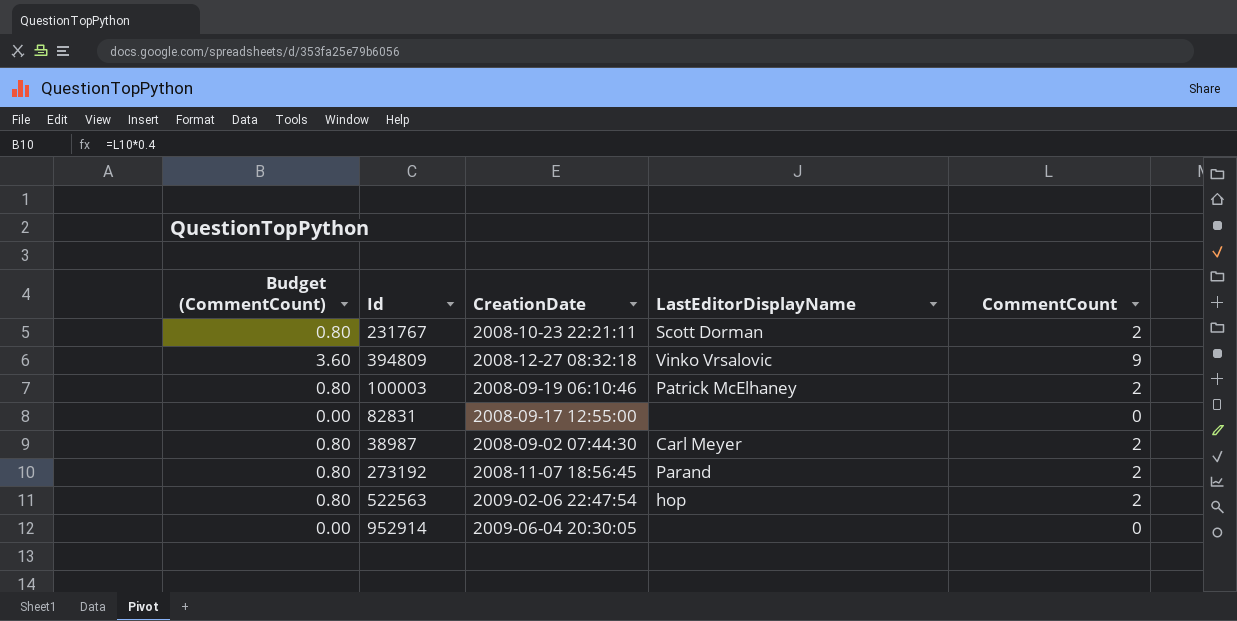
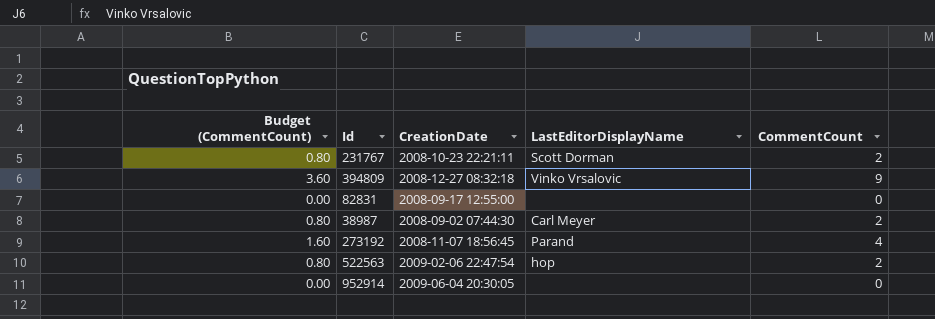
row 100003: 0.80 | 2008-09-19 06:10:46 | Patrick McElhaney | 2 -> none
273192 | Budget (CommentCount): 0.80 -> 1.60
273192 | CommentCount: 2 -> 4

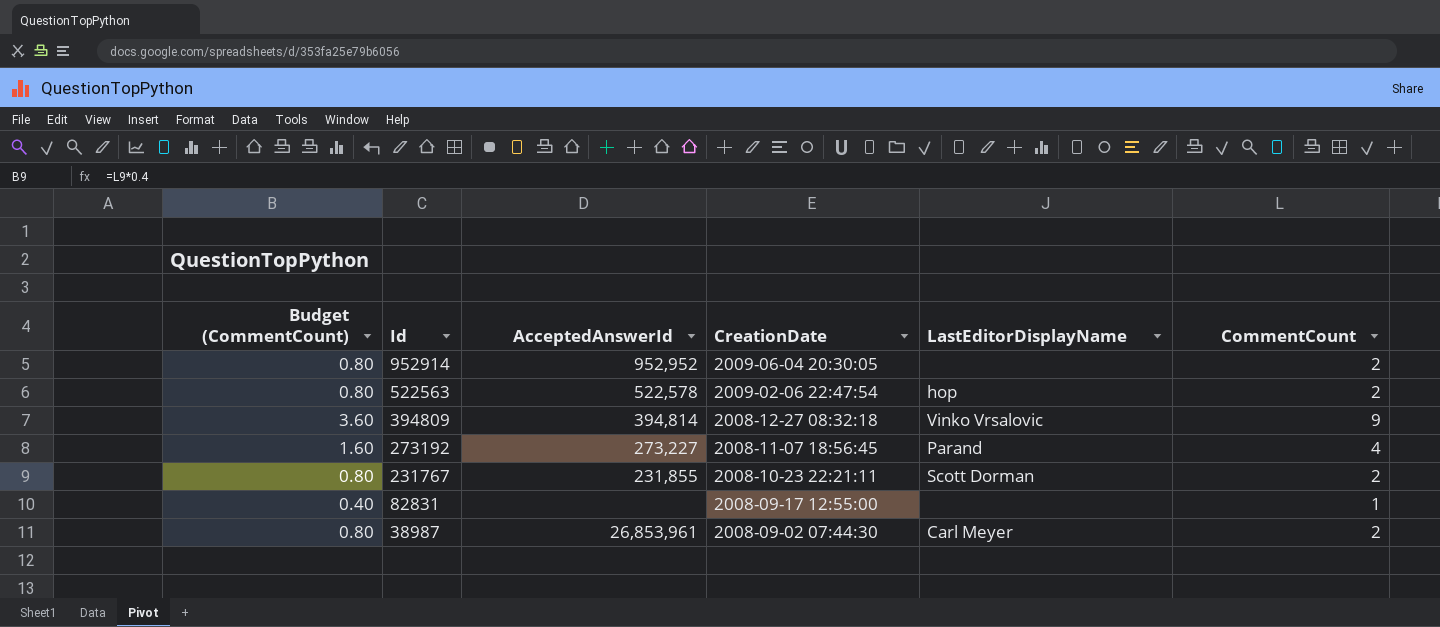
row order: none -> Id descending
column AcceptedAnswerId | position: none -> 3
952914 | Budget (CommentCount): 0.00 -> 0.80
952914 | CommentCount: 0 -> 2
82831 | Budget (CommentCount): 0.00 -> 0.40
82831 | CommentCount: 0 -> 1

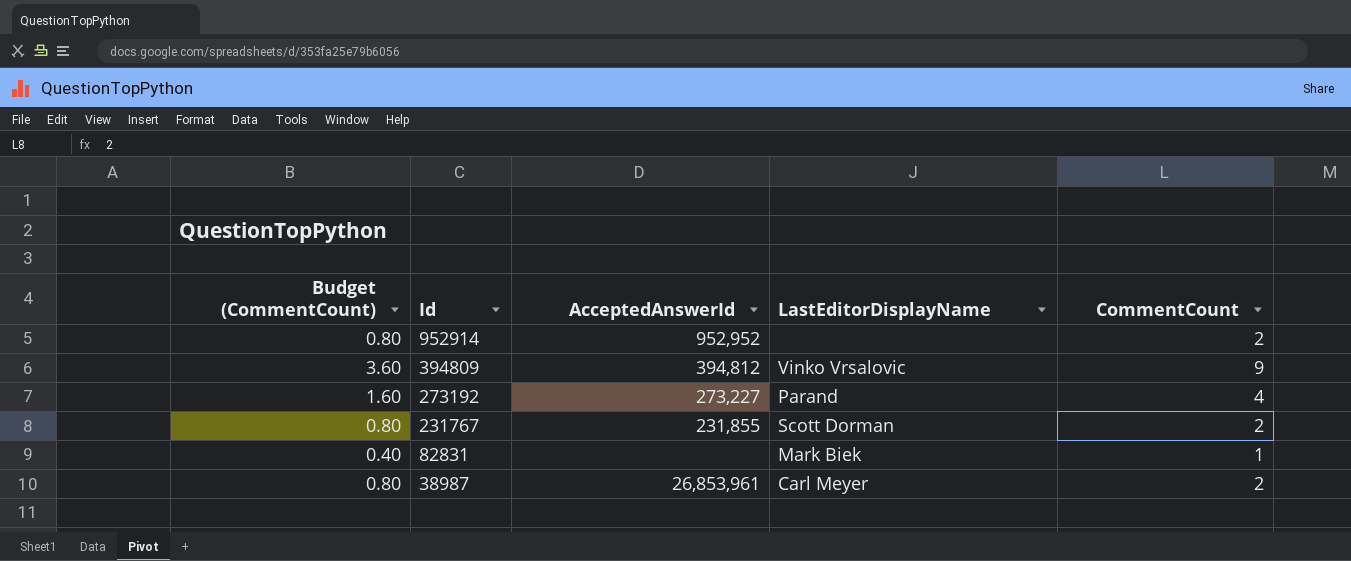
column CreationDate | position: 4 -> none
row 522563: 0.80 | 522,578 | 2009-02-06 22:47:54 | hop | 2 -> none
394809 | AcceptedAnswerId: 394,814 -> 394,812
82831 | LastEditorDisplayName: none -> Mark Biek

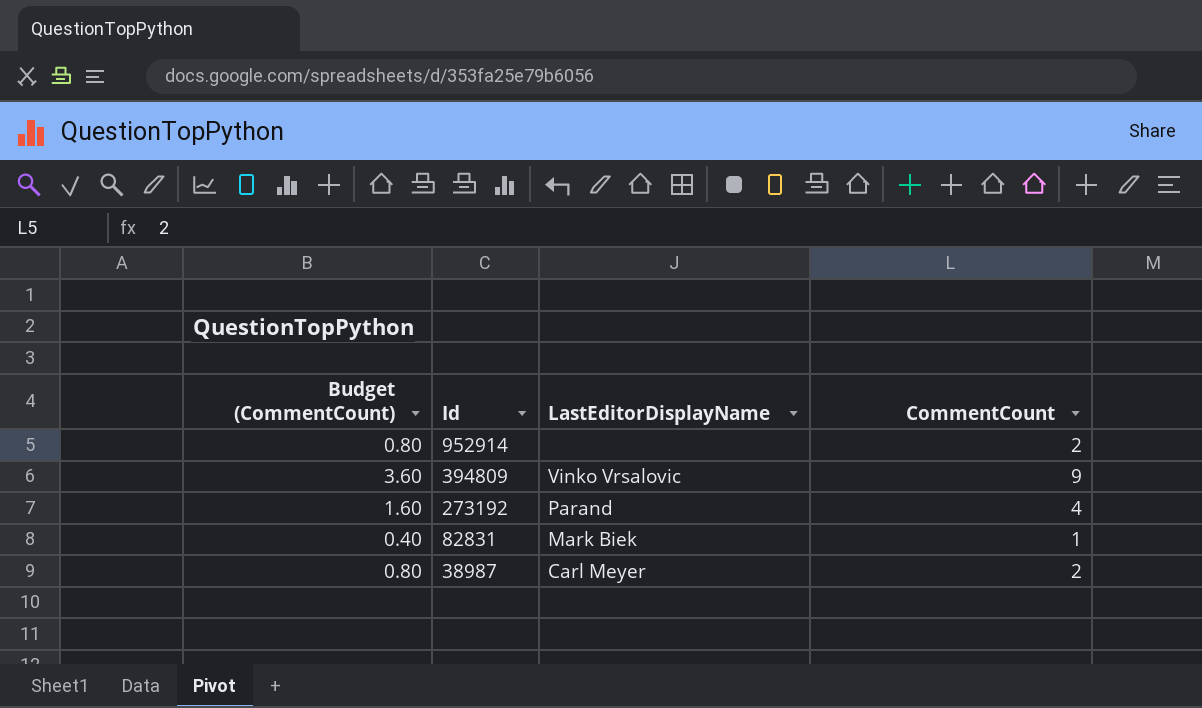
column AcceptedAnswerId | position: 3 -> none
row 231767: 0.80 | 231,855 | Scott Dorman | 2 -> none

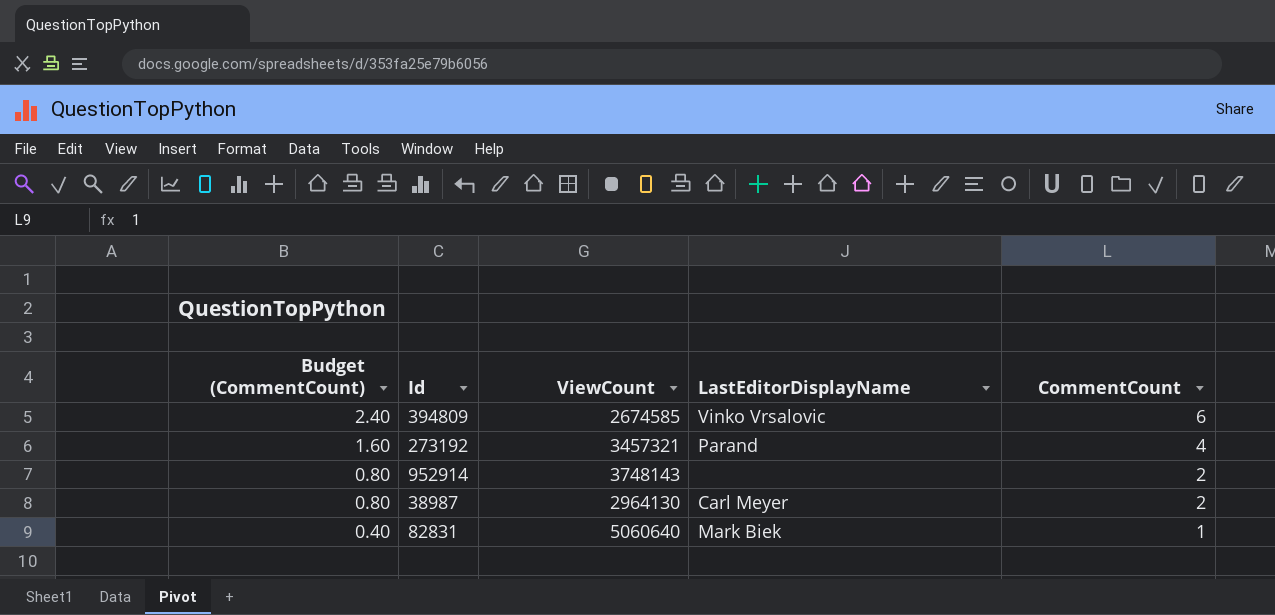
row order: Id descending -> Budget (CommentCount) descending
column ViewCount | position: none -> 3
394809 | Budget (CommentCount): 3.60 -> 2.40
394809 | CommentCount: 9 -> 6

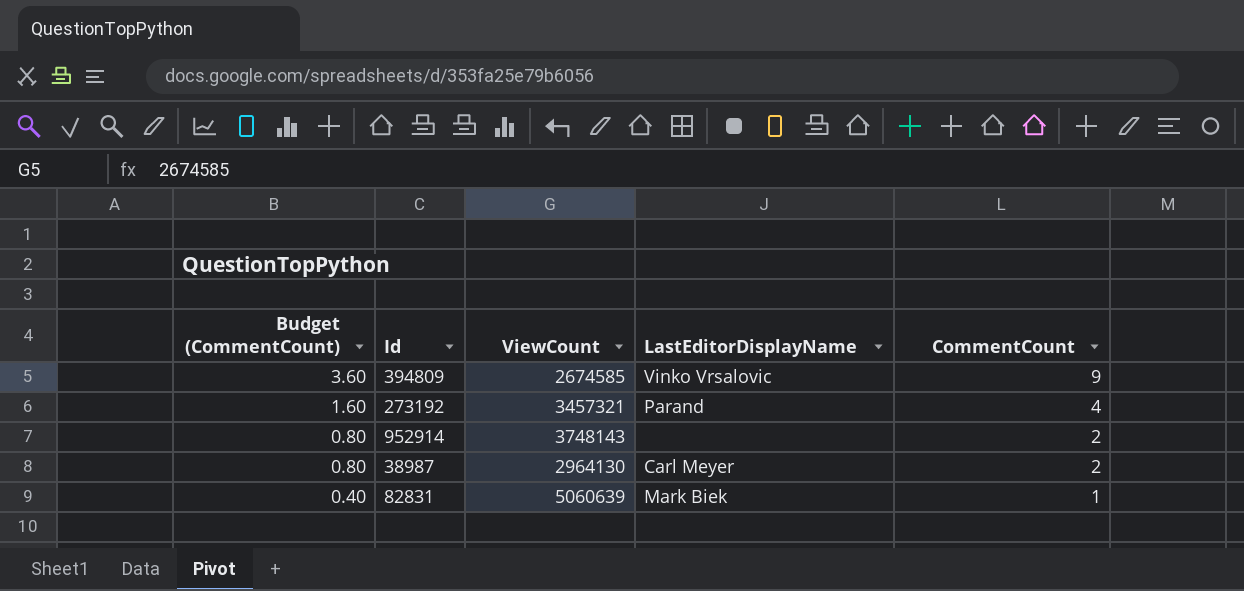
394809 | Budget (CommentCount): 2.40 -> 3.60
394809 | CommentCount: 6 -> 9
82831 | ViewCount: 5060640 -> 5060639

